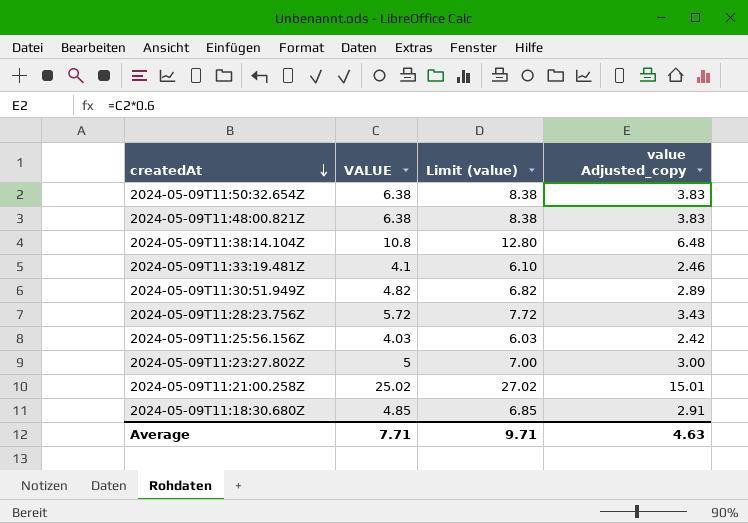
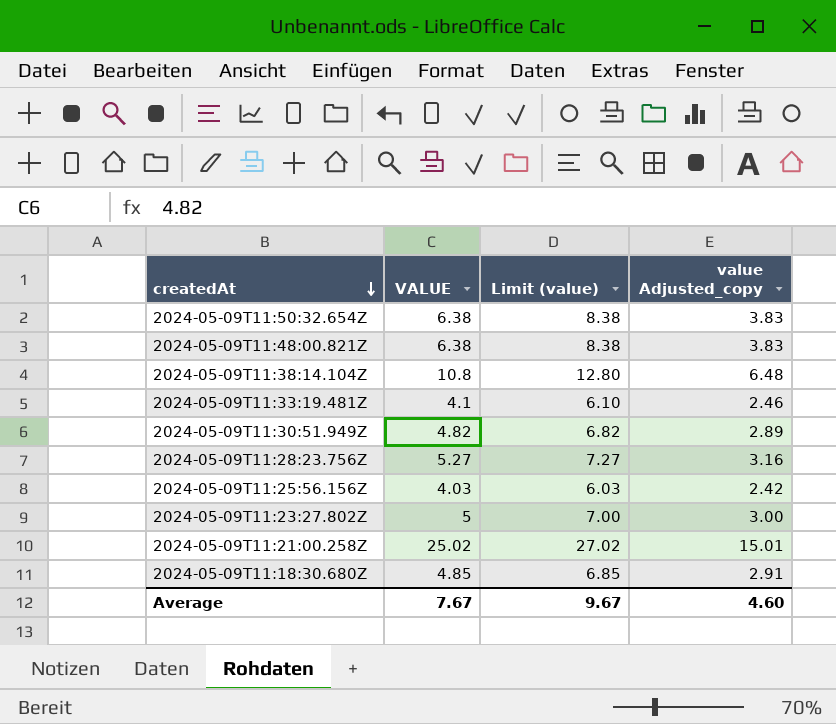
2024-05-09T11:28:23.756Z | VALUE: 5.72 -> 5.27
2024-05-09T11:28:23.756Z | Limit (value): 7.72 -> 7.27
2024-05-09T11:28:23.756Z | value Adjusted_copy: 3.43 -> 3.16
Average | VALUE: 7.71 -> 7.67
Average | Limit (value): 9.71 -> 9.67
Average | value Adjusted_copy: 4.63 -> 4.60

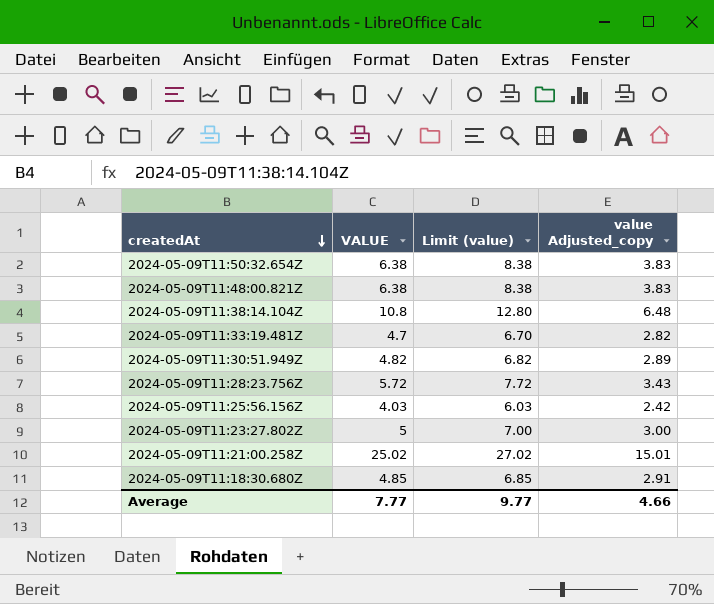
2024-05-09T11:33:19.481Z | VALUE: 4.1 -> 4.7
2024-05-09T11:33:19.481Z | Limit (value): 6.10 -> 6.70
2024-05-09T11:33:19.481Z | value Adjusted_copy: 2.46 -> 2.82
2024-05-09T11:28:23.756Z | VALUE: 5.27 -> 5.72
2024-05-09T11:28:23.756Z | Limit (value): 7.27 -> 7.72
2024-05-09T11:28:23.756Z | value Adjusted_copy: 3.16 -> 3.43
Average | VALUE: 7.67 -> 7.77
Average | Limit (value): 9.67 -> 9.77
Average | value Adjusted_copy: 4.60 -> 4.66

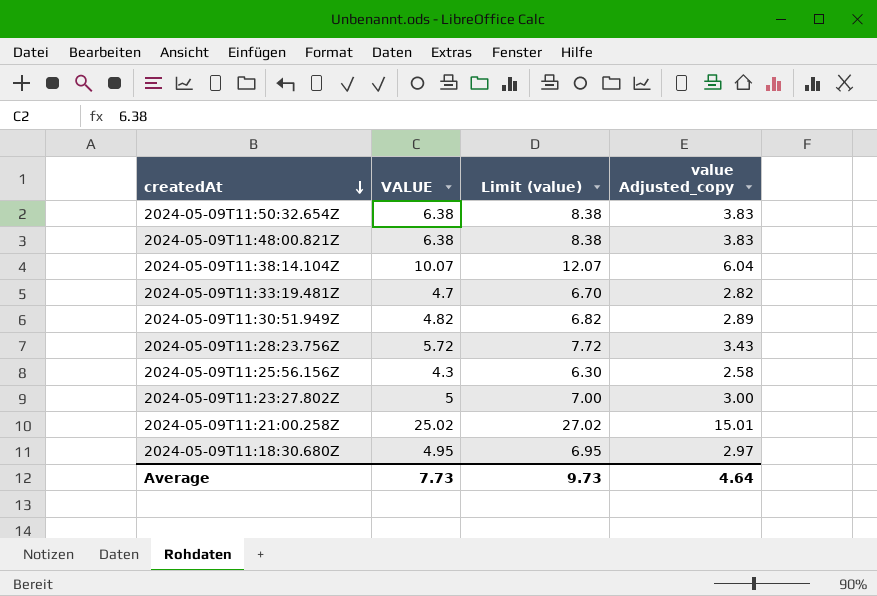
2024-05-09T11:38:14.104Z | VALUE: 10.8 -> 10.07
2024-05-09T11:38:14.104Z | Limit (value): 12.80 -> 12.07
2024-05-09T11:38:14.104Z | value Adjusted_copy: 6.48 -> 6.04
2024-05-09T11:25:56.156Z | VALUE: 4.03 -> 4.3
2024-05-09T11:25:56.156Z | Limit (value): 6.03 -> 6.30
2024-05-09T11:25:56.156Z | value Adjusted_copy: 2.42 -> 2.58
2024-05-09T11:18:30.680Z | VALUE: 4.85 -> 4.95
2024-05-09T11:18:30.680Z | Limit (value): 6.85 -> 6.95
2024-05-09T11:18:30.680Z | value Adjusted_copy: 2.91 -> 2.97
Average | VALUE: 7.77 -> 7.73
Average | Limit (value): 9.77 -> 9.73
Average | value Adjusted_copy: 4.66 -> 4.64

